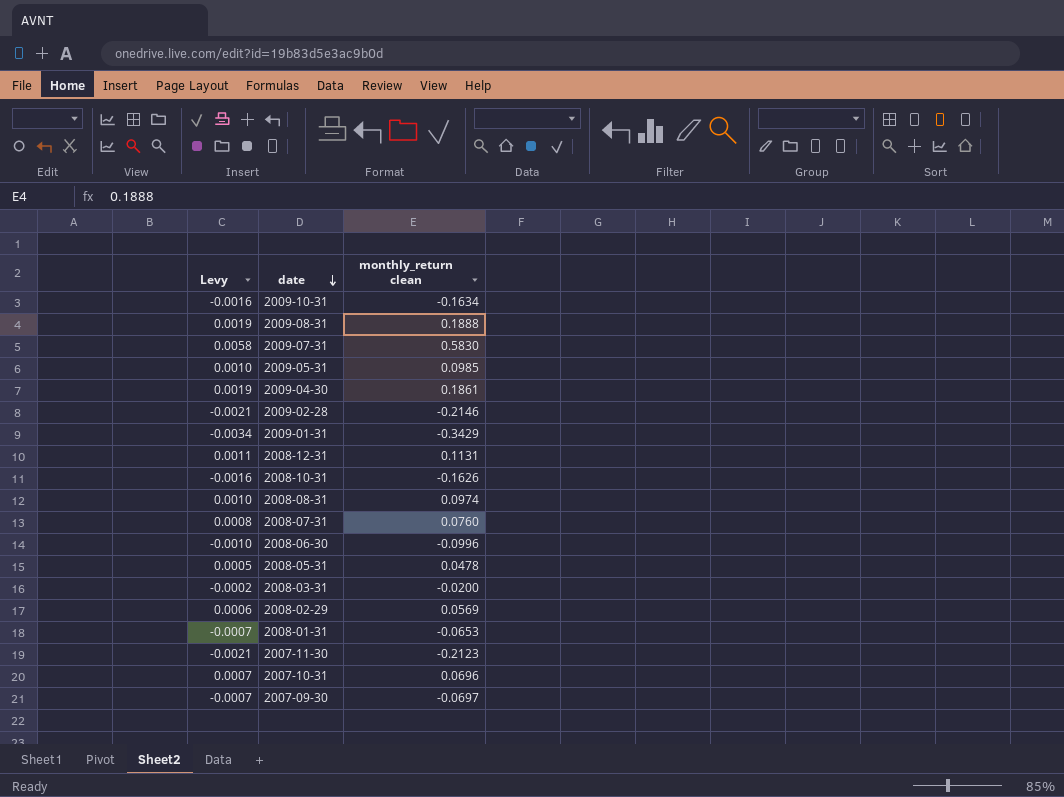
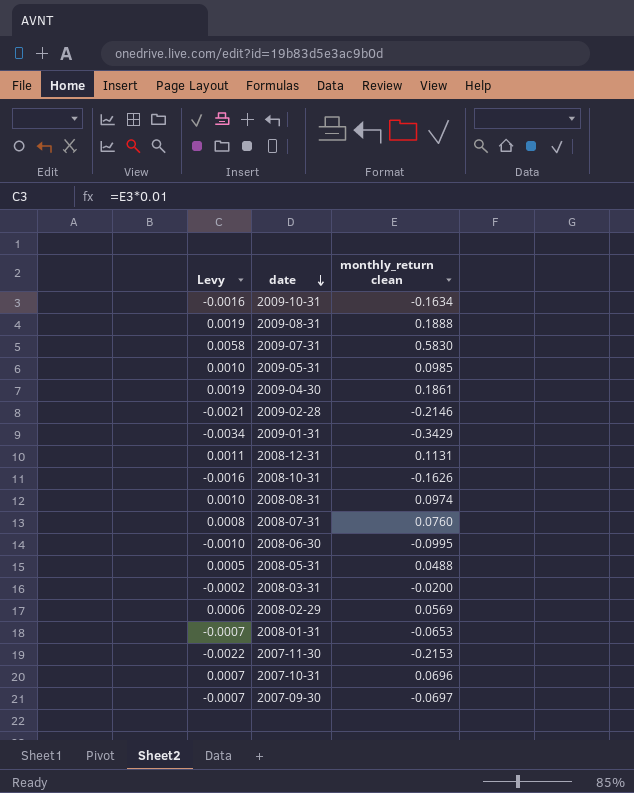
2008-06-30 | monthly_return clean: -0.0996 -> -0.0995
2008-05-31 | monthly_return clean: 0.0478 -> 0.0488
2007-11-30 | Levy: -0.0021 -> -0.0022
2007-11-30 | monthly_return clean: -0.2123 -> -0.2153

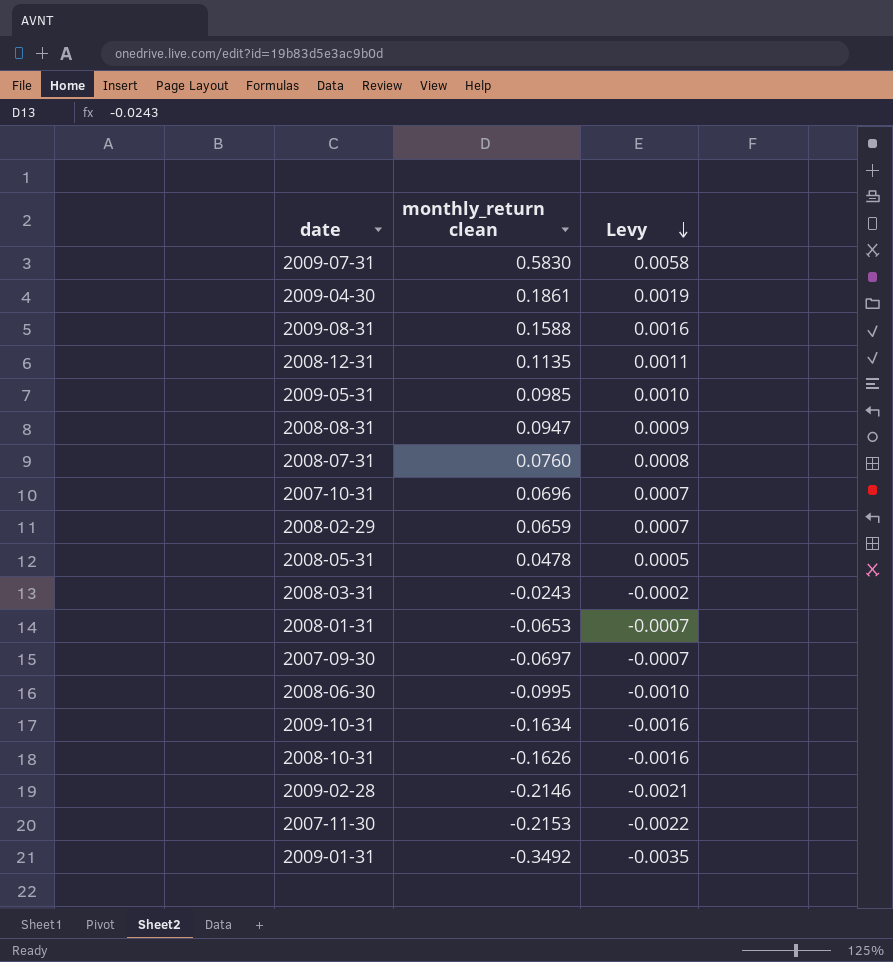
row order: date descending -> Levy descending
column Levy | position: 1 -> 3
2009-08-31 | monthly_return clean: 0.1888 -> 0.1588
2009-08-31 | Levy: 0.0019 -> 0.0016
2008-12-31 | monthly_return clean: 0.1131 -> 0.1135
2008-08-31 | monthly_return clean: 0.0974 -> 0.0947
2008-08-31 | Levy: 0.0010 -> 0.0009
2008-02-29 | monthly_return clean: 0.0569 -> 0.0659
2008-02-29 | Levy: 0.0006 -> 0.0007
2008-05-31 | monthly_return clean: 0.0488 -> 0.0478
2008-03-31 | monthly_return clean: -0.0200 -> -0.0243
2009-01-31 | monthly_return clean: -0.3429 -> -0.3492
2009-01-31 | Levy: -0.0034 -> -0.0035

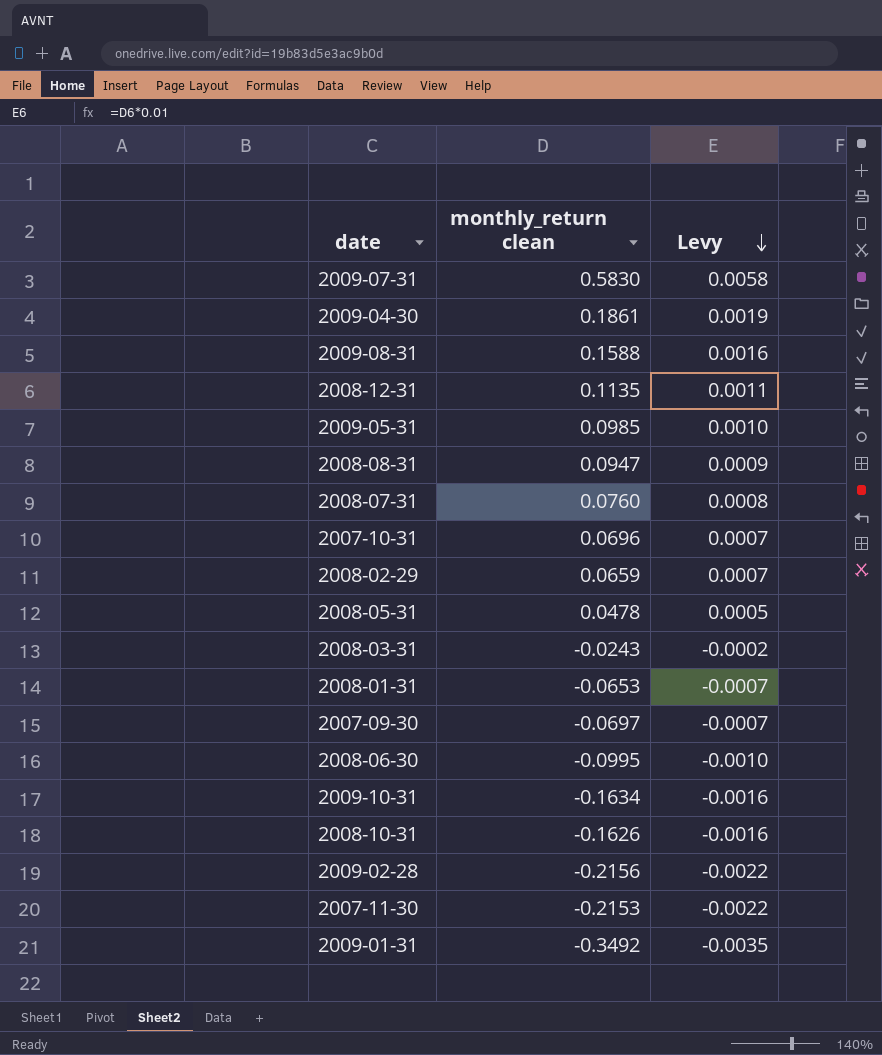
2009-02-28 | monthly_return clean: -0.2146 -> -0.2156
2009-02-28 | Levy: -0.0021 -> -0.0022

